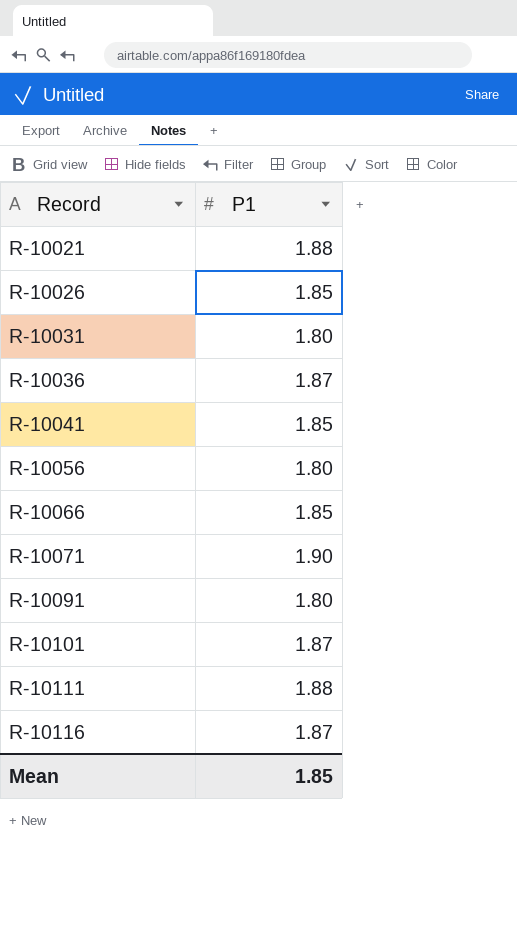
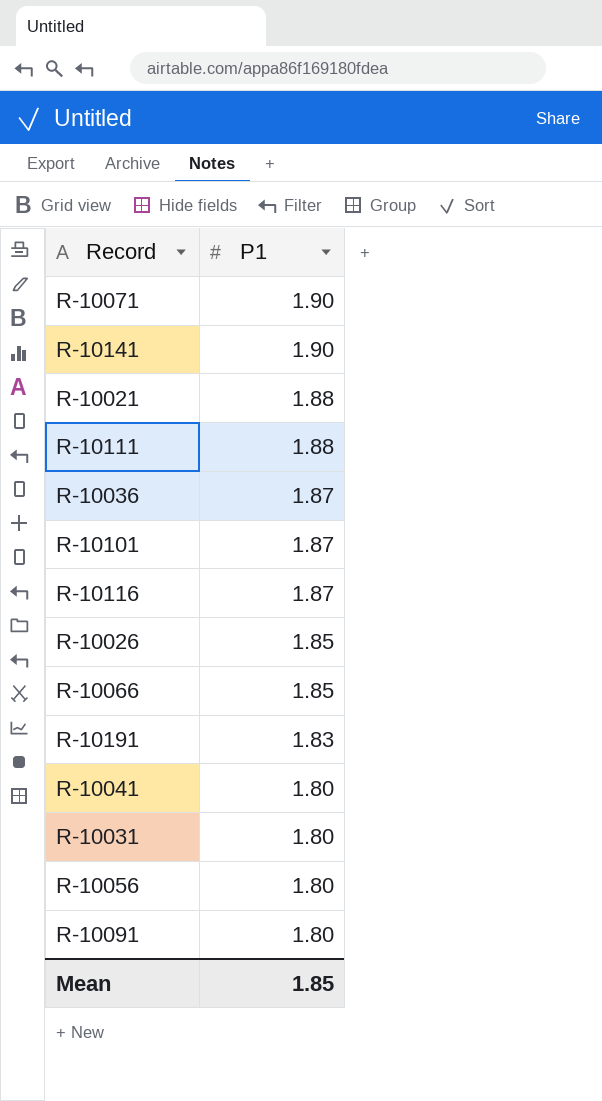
row order: Record ascending -> P1 descending
row R-10141: none -> 1.90
row R-10191: none -> 1.83
R-10041 | P1: 1.85 -> 1.80

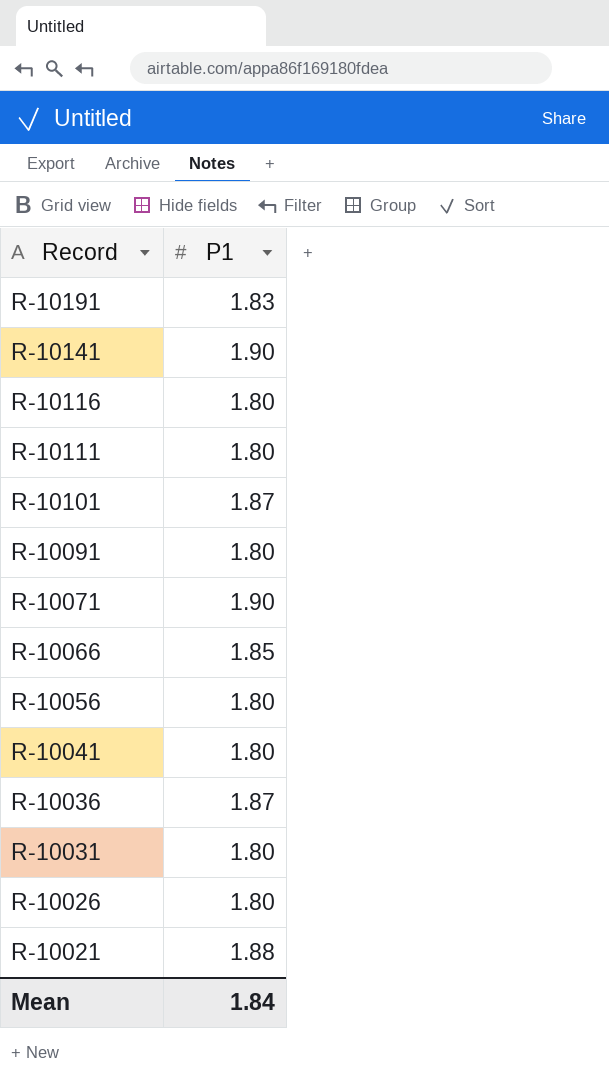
row order: P1 descending -> Record descending
R-10116 | P1: 1.87 -> 1.80
R-10111 | P1: 1.88 -> 1.80
R-10026 | P1: 1.85 -> 1.80
Mean | P1: 1.85 -> 1.84

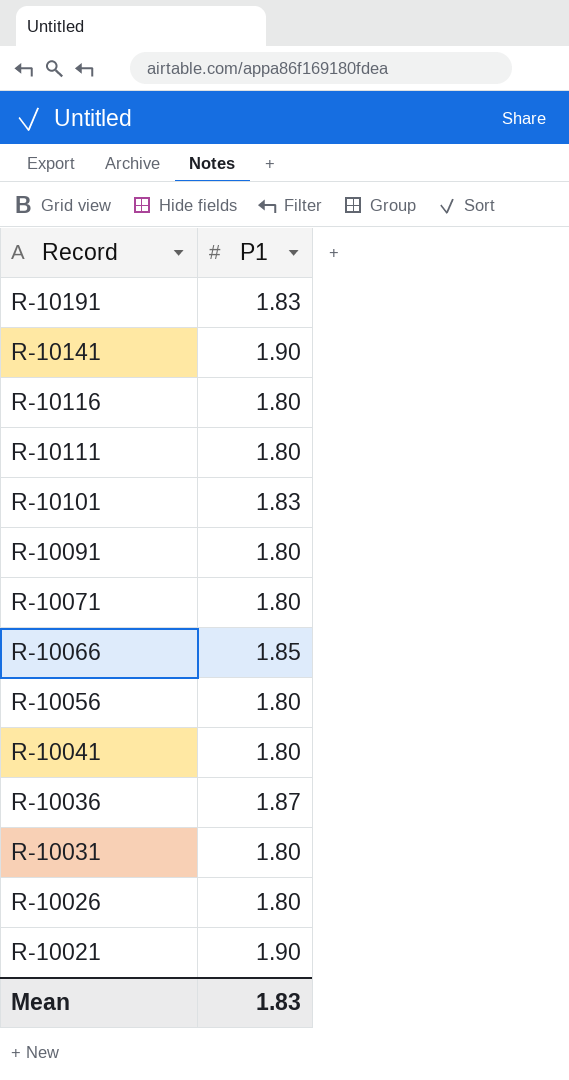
R-10101 | P1: 1.87 -> 1.83
R-10071 | P1: 1.90 -> 1.80
R-10021 | P1: 1.88 -> 1.90
Mean | P1: 1.84 -> 1.83

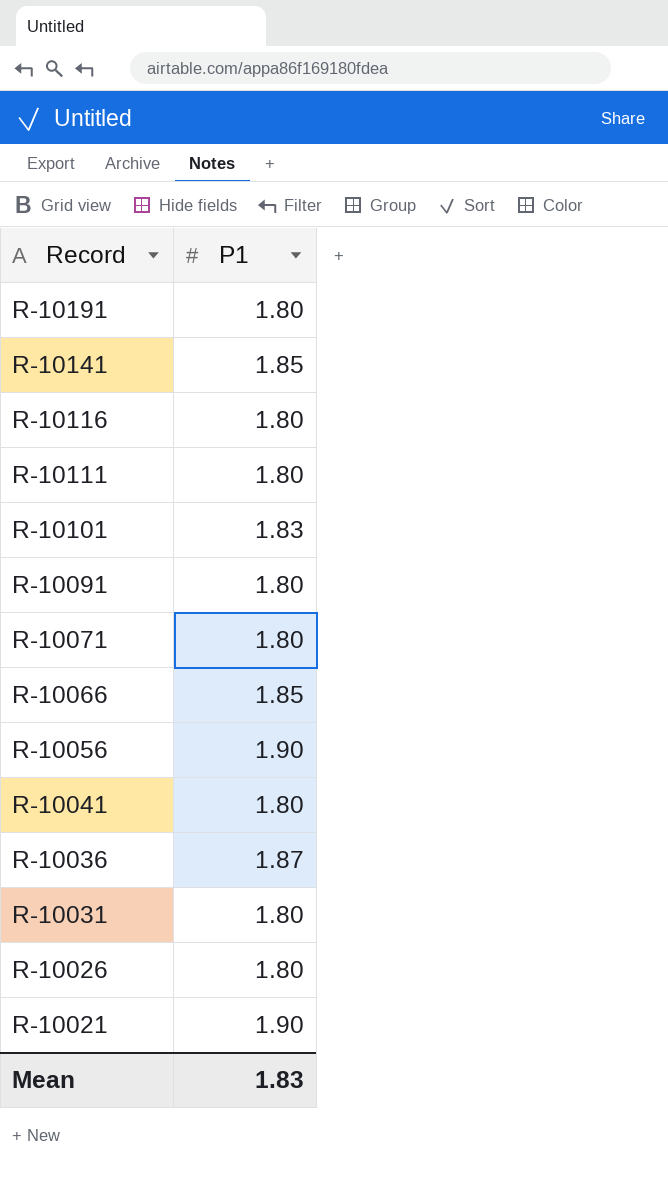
R-10191 | P1: 1.83 -> 1.80
R-10141 | P1: 1.90 -> 1.85
R-10056 | P1: 1.80 -> 1.90

